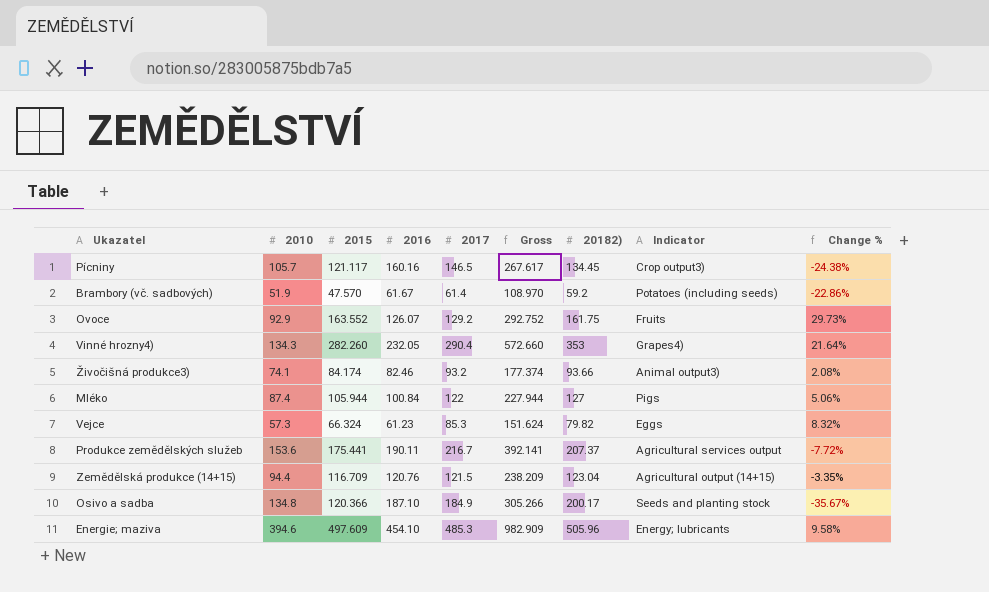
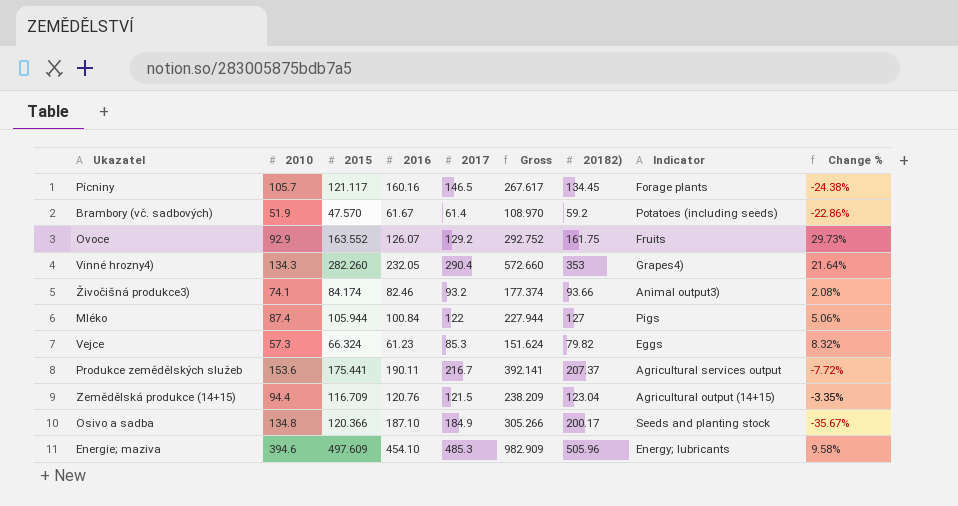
Pícniny | Indicator: Crop output3) -> Forage plants

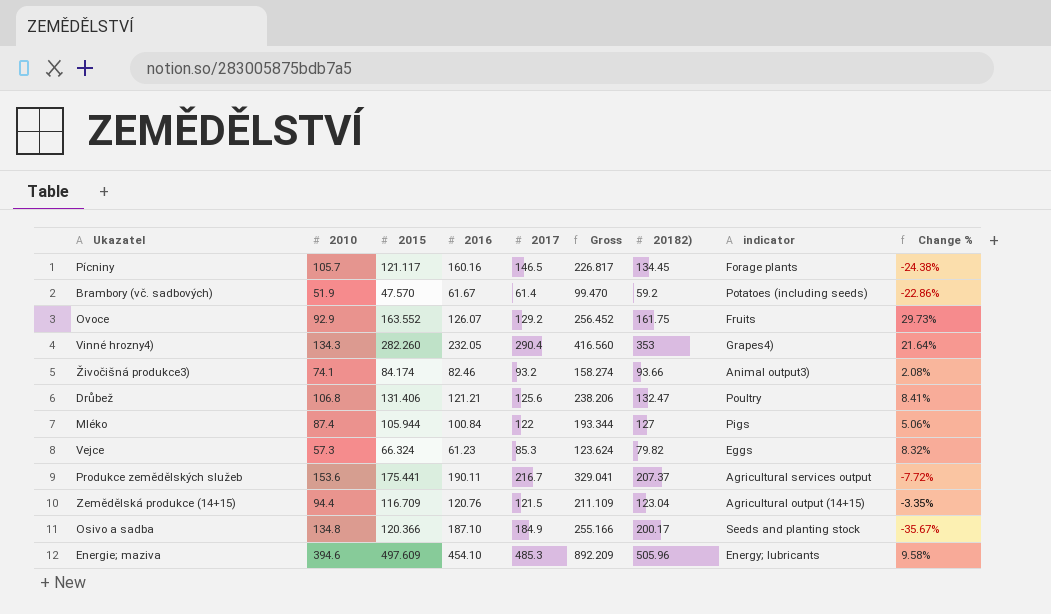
column Gross | formula: [2015] + [2017] -> [2010] + [2015]
column name: Indicator -> indicator
row Drůbež: none -> 106.8 | 131.406 | 121.21 | 125.6 | 238.206 | 132.47 | Poultry | 8.41%

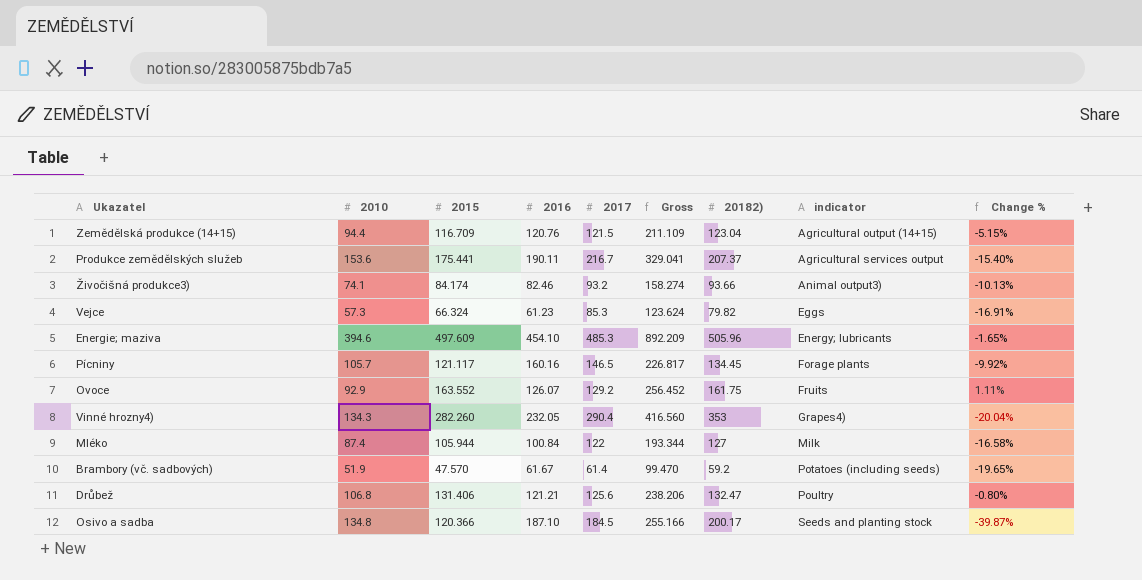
row order: none -> indicator ascending
column Change % | formula: ([2015] - [2016]) / [2016] -> ([2015] - [20182)]) / [20182)]
Mléko | indicator: Pigs -> Milk
Osivo a sadba | 2017: 184.9 -> 184.5

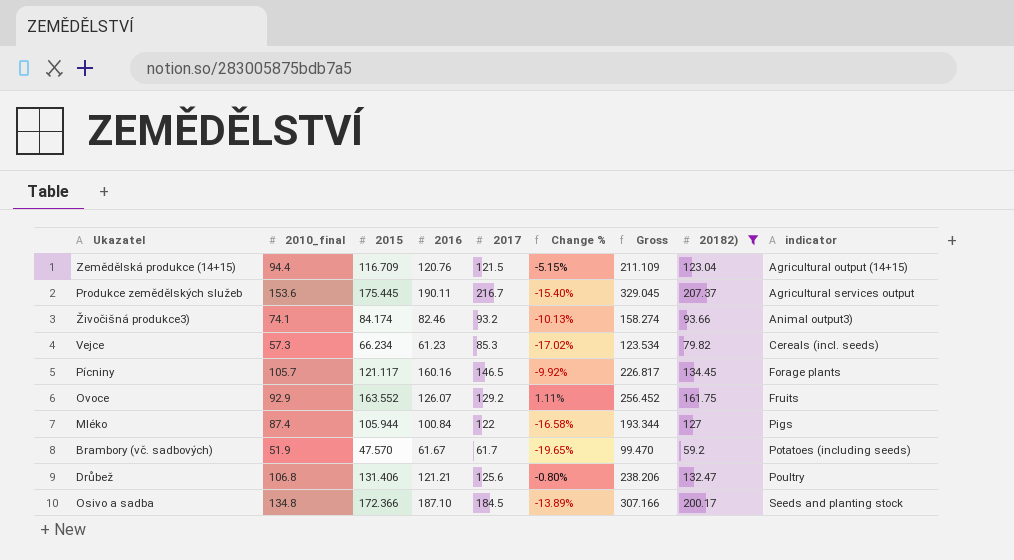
filter: none -> 20182) <= 207.37
column name: 2010 -> 2010_final
column Change % | position: 9 -> 6
Produkce zemědělských služeb | 2015: 175.441 -> 175.445
Produkce zemědělských služeb | Gross: 329.041 -> 329.045
Vejce | 2015: 66.324 -> 66.234
Vejce | Change %: -16.91% -> -17.02%
Vejce | Gross: 123.624 -> 123.534
Vejce | indicator: Eggs -> Cereals (incl. seeds)
Mléko | indicator: Milk -> Pigs
Brambory (vč. sadbových) | 2017: 61.4 -> 61.7
Osivo a sadba | 2015: 120.366 -> 172.366
Osivo a sadba | Change %: -39.87% -> -13.89%
Osivo a sadba | Gross: 255.166 -> 307.166

